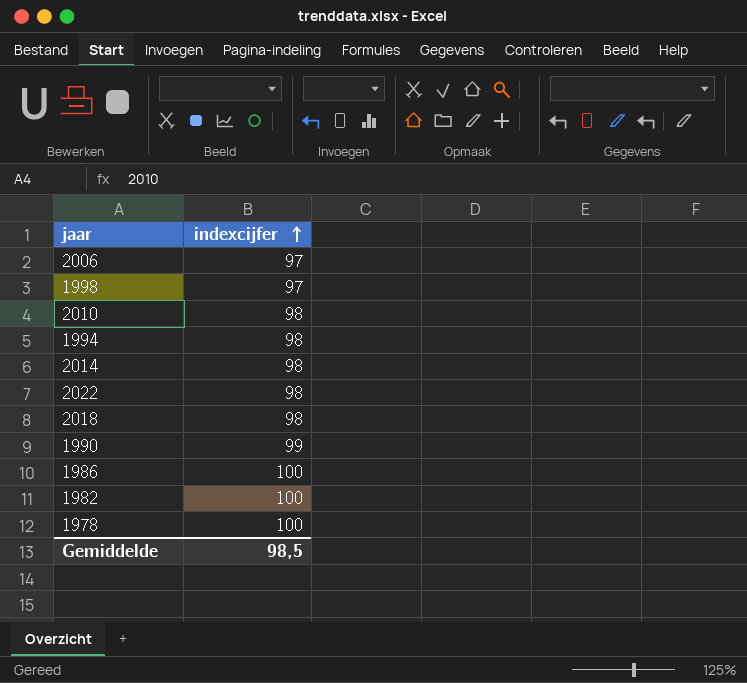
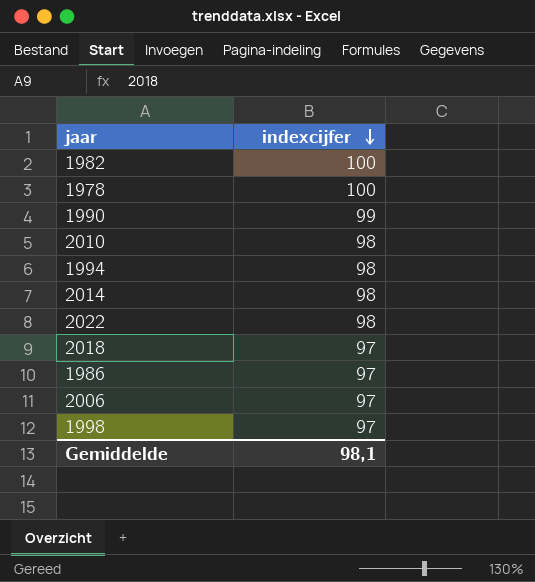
row order: indexcijfer ascending -> indexcijfer descending
2018 | indexcijfer: 98 -> 97
1986 | indexcijfer: 100 -> 97
Gemiddelde | indexcijfer: 98,5 -> 98,1

